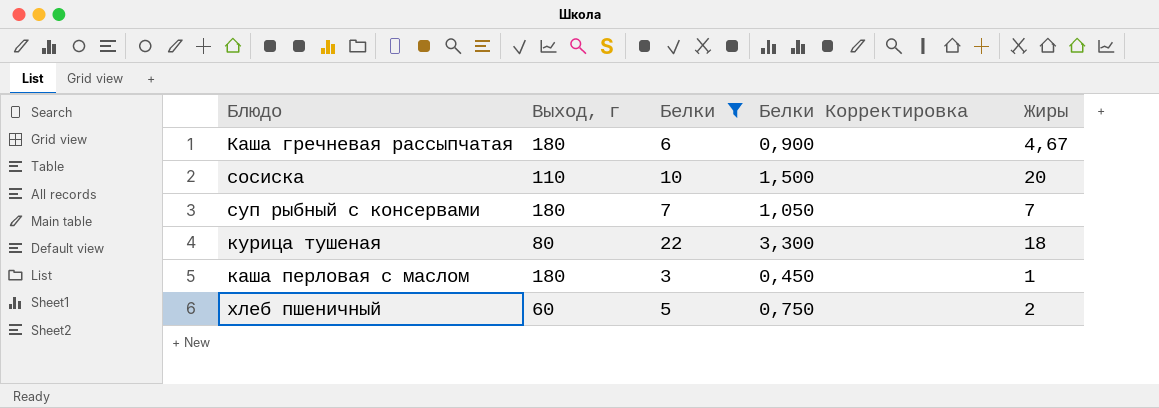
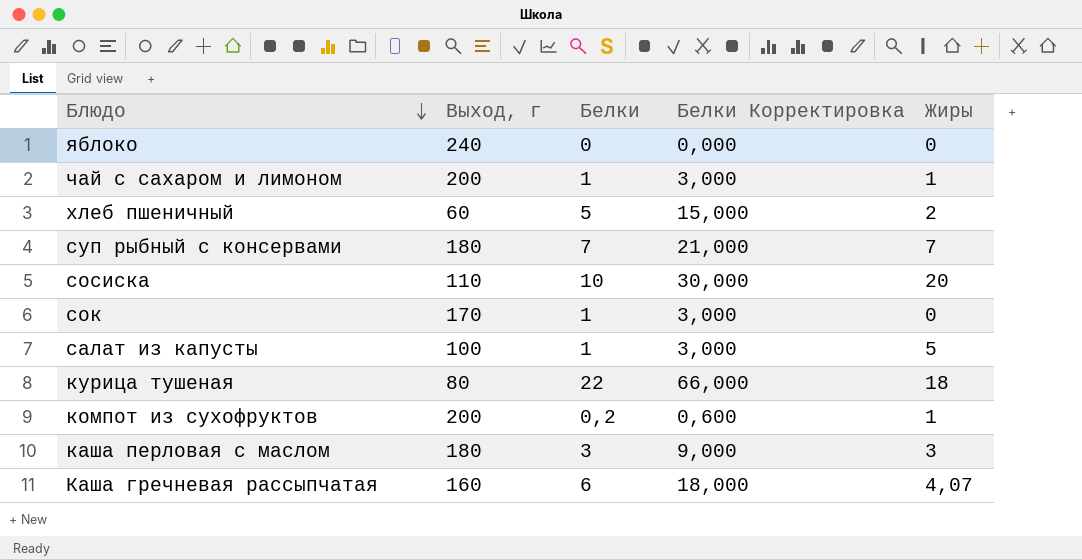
filter: Белки >= 3 -> none
row order: none -> Блюдо descending
column Белки Корректировка | formula: [Белки] * 0,15 -> [Белки] * 3
каша перловая с маслом | Жиры: 1 -> 3
Каша гречневая рассыпчатая | Выход, г: 180 -> 160
Каша гречневая рассыпчатая | Жиры: 4,67 -> 4,07

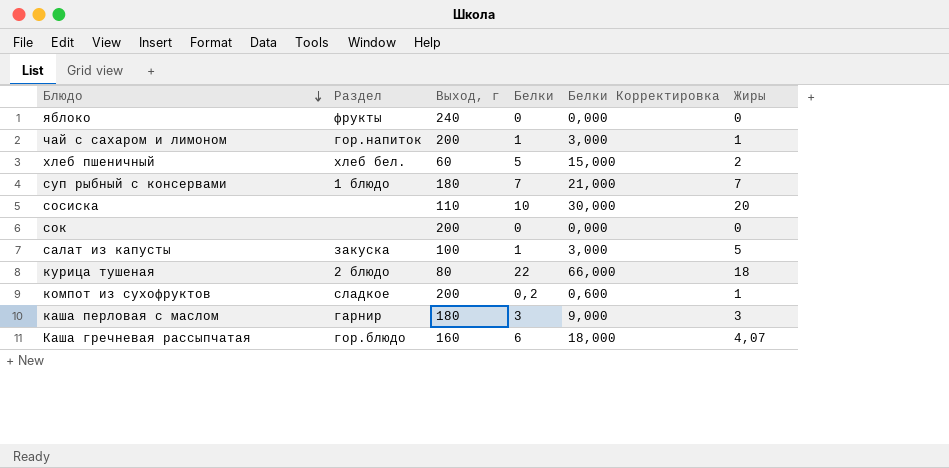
column Раздел | position: none -> 2
сок | Выход, г: 170 -> 200
сок | Белки: 1 -> 0
сок | Белки Корректировка: 3,000 -> 0,000

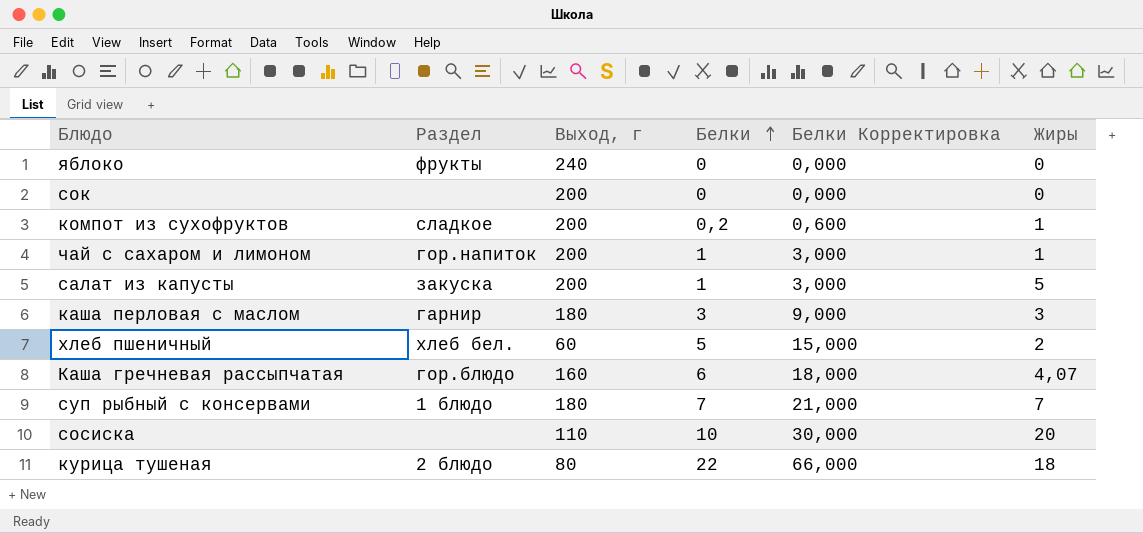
row order: Блюдо descending -> Белки ascending
салат из капусты | Выход, г: 100 -> 200

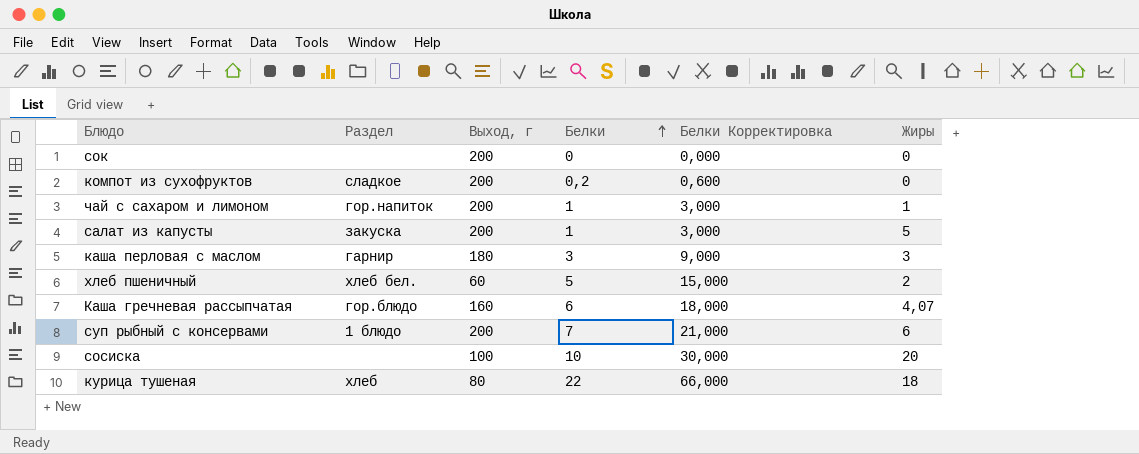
row яблоко: фрукты | 240 | 0 | 0,000 | 0 -> none
компот из сухофруктов | Жиры: 1 -> 0
суп рыбный с консервами | Выход, г: 180 -> 200
суп рыбный с консервами | Жиры: 7 -> 6
сосиска | Выход, г: 110 -> 100
курица тушеная | Раздел: 2 блюдо -> хлеб

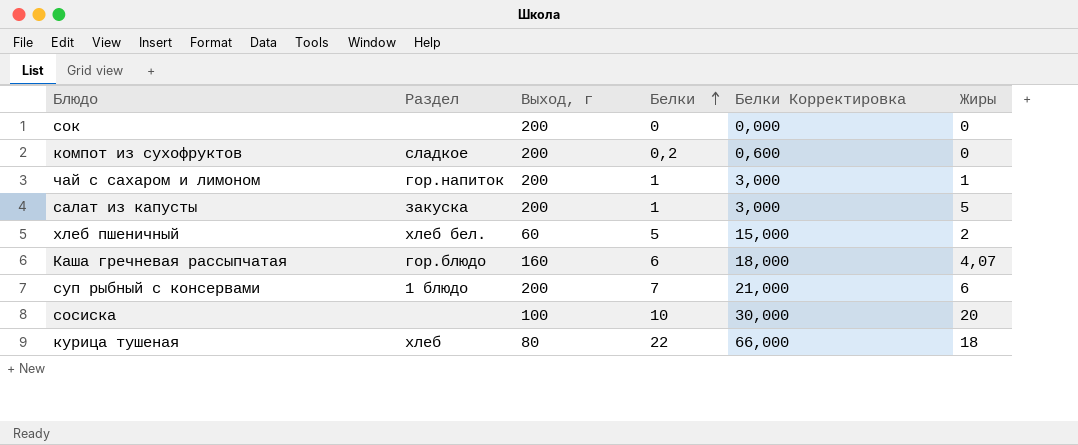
row каша перловая с маслом: гарнир | 180 | 3 | 9,000 | 3 -> none

